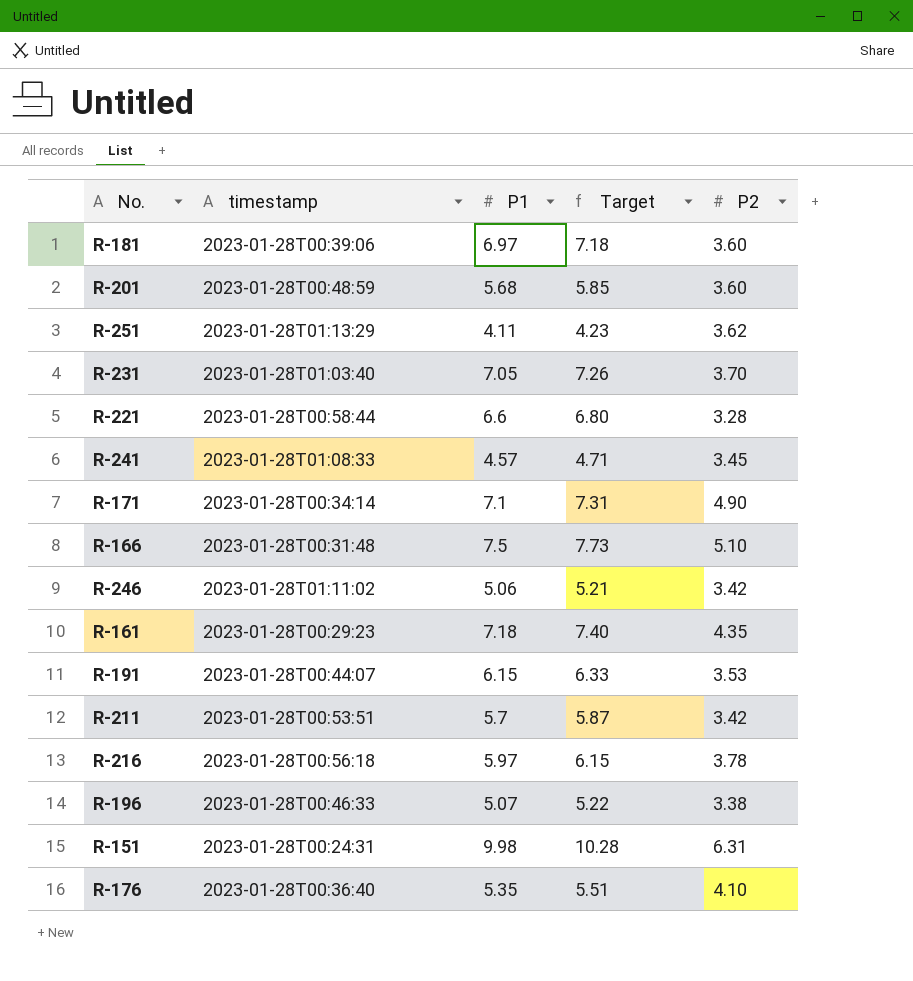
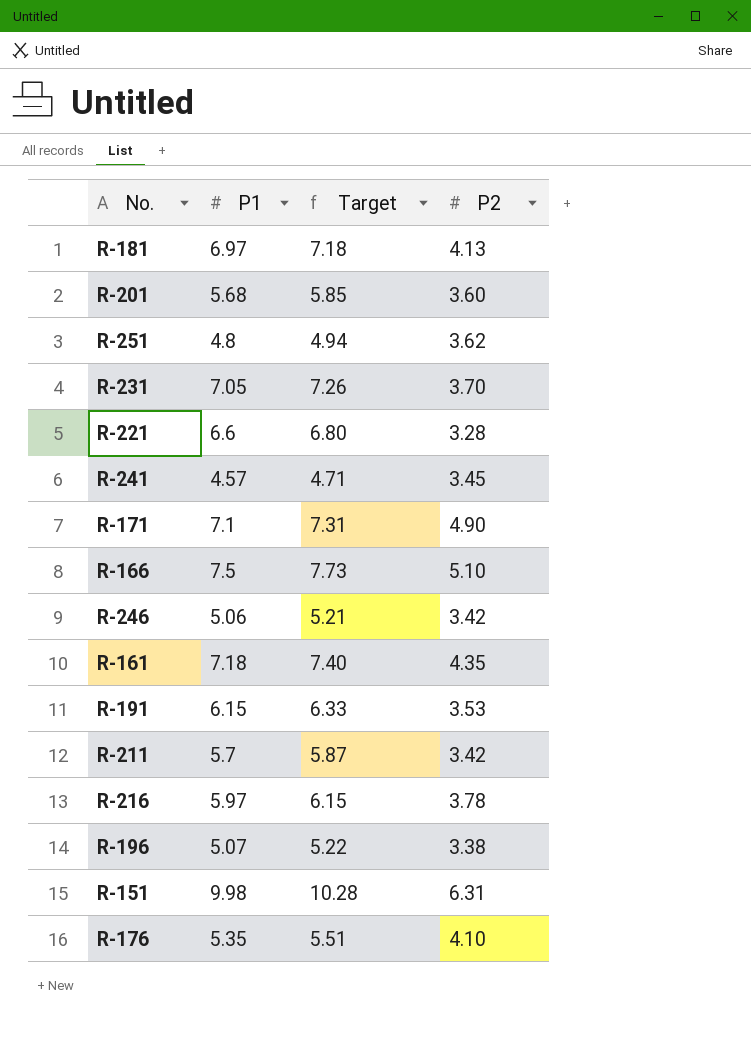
column timestamp | position: 2 -> none
R-181 | P2: 3.60 -> 4.13
R-251 | P1: 4.11 -> 4.8
R-251 | Target: 4.23 -> 4.94

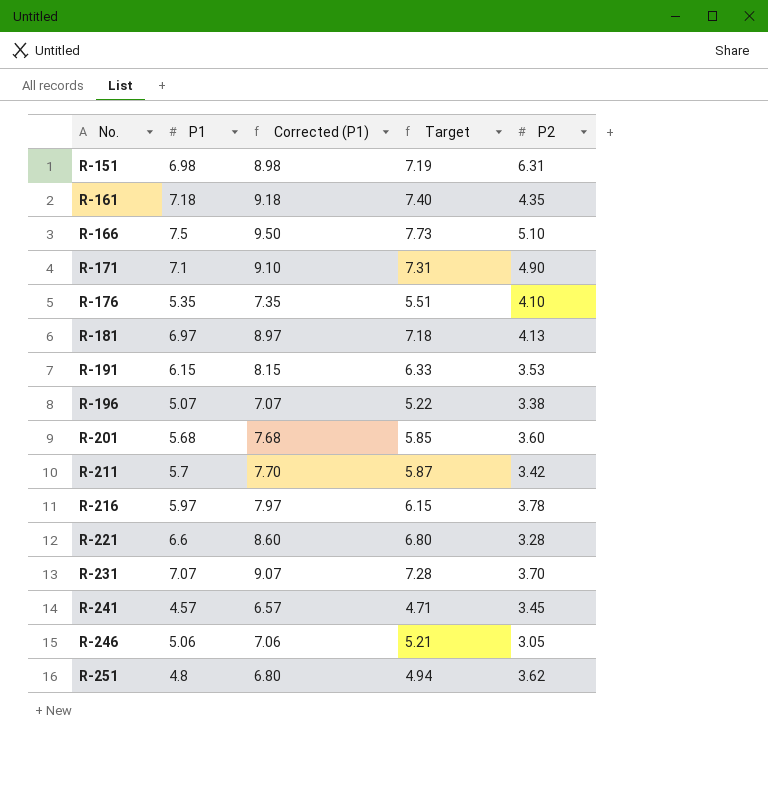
row order: none -> No. ascending
column Corrected (P1) | formula: none -> [P1] + 2
R-151 | P1: 9.98 -> 6.98
R-151 | Target: 10.28 -> 7.19
R-231 | P1: 7.05 -> 7.07
R-231 | Target: 7.26 -> 7.28
R-246 | P2: 3.42 -> 3.05

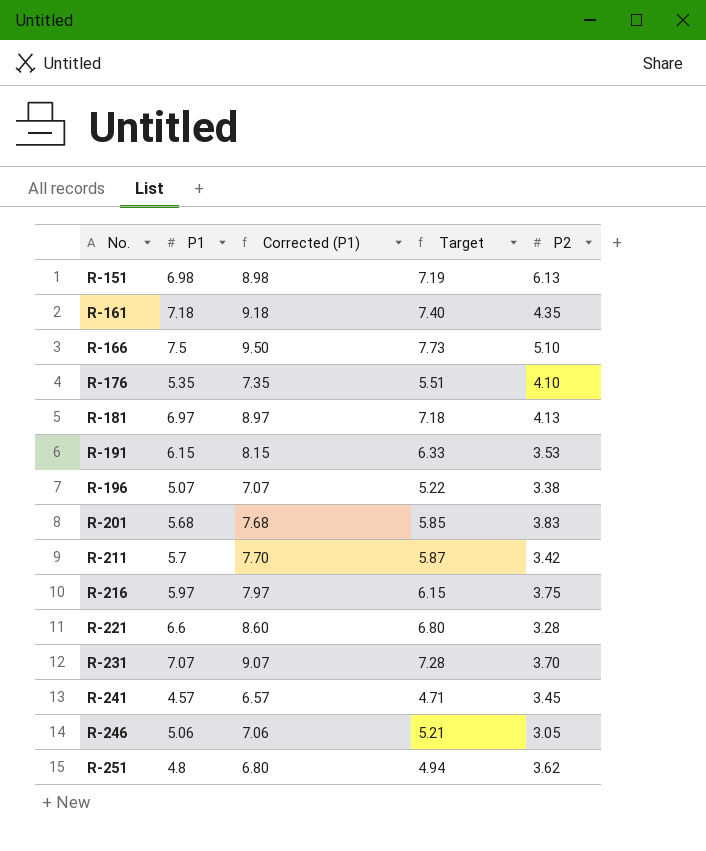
row R-171: 7.1 | 9.10 | 7.31 | 4.90 -> none
R-151 | P2: 6.31 -> 6.13
R-201 | P2: 3.60 -> 3.83
R-216 | P2: 3.78 -> 3.75

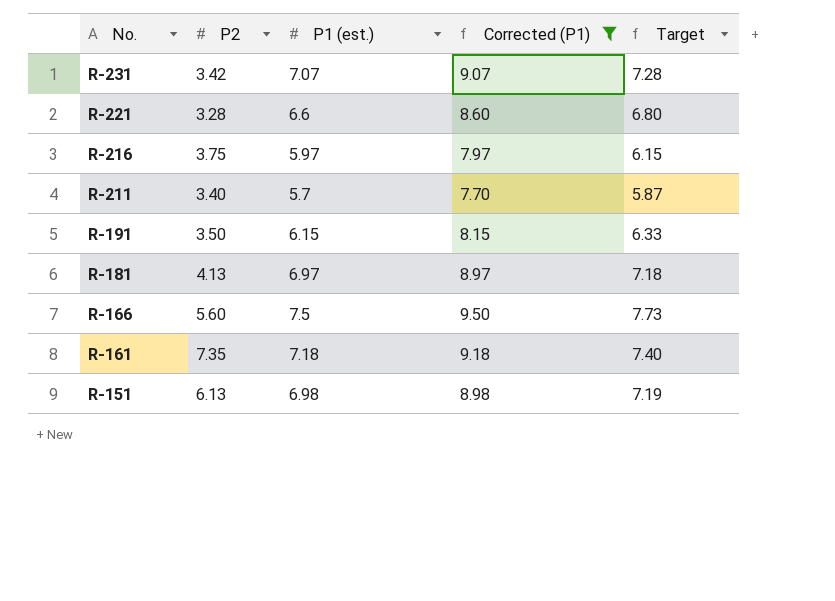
filter: none -> Corrected (P1) >= 7.70
row order: No. ascending -> No. descending
column P2 | position: 5 -> 2
column name: P1 -> P1 (est.)
R-231 | P2: 3.70 -> 3.42
R-211 | P2: 3.42 -> 3.40
R-191 | P2: 3.53 -> 3.50
R-166 | P2: 5.10 -> 5.60
R-161 | P2: 4.35 -> 7.35

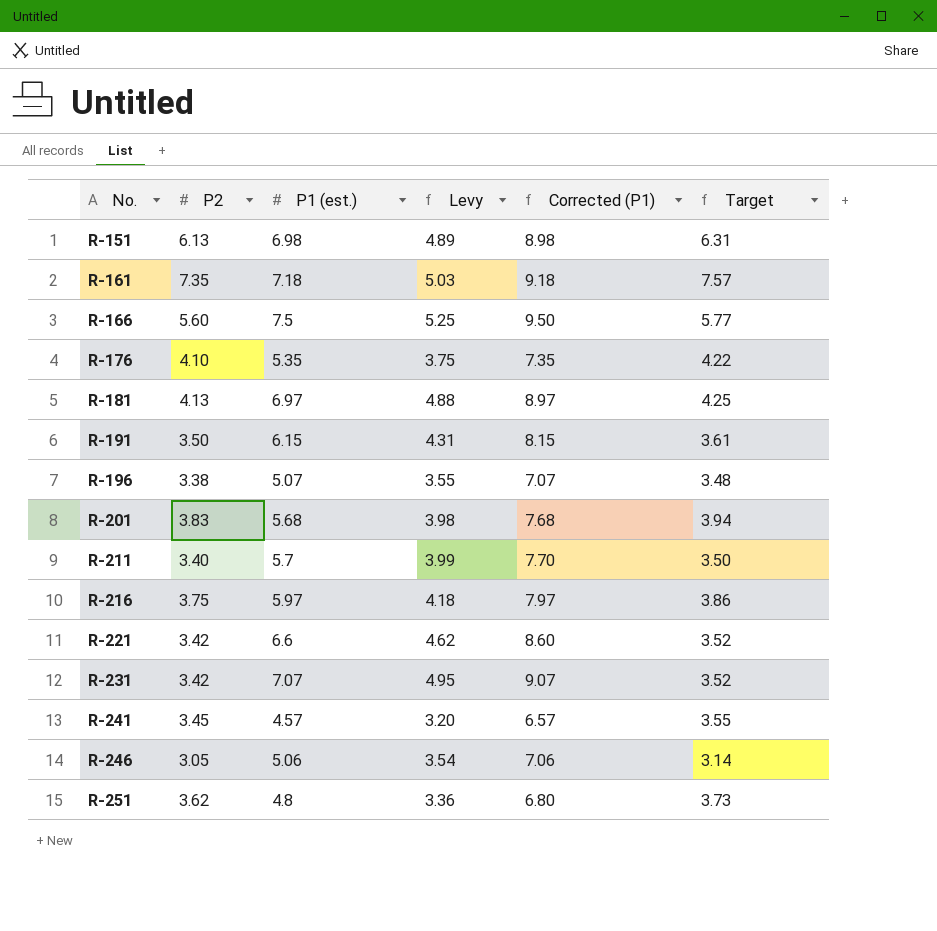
filter: Corrected (P1) >= 7.70 -> none
row order: No. descending -> No. ascending
column Levy | formula: none -> [P1 (est.)] * 0.7
column Target | formula: [P1 (est.)] * 1.03 -> [P2] * 1.03
R-221 | P2: 3.28 -> 3.42

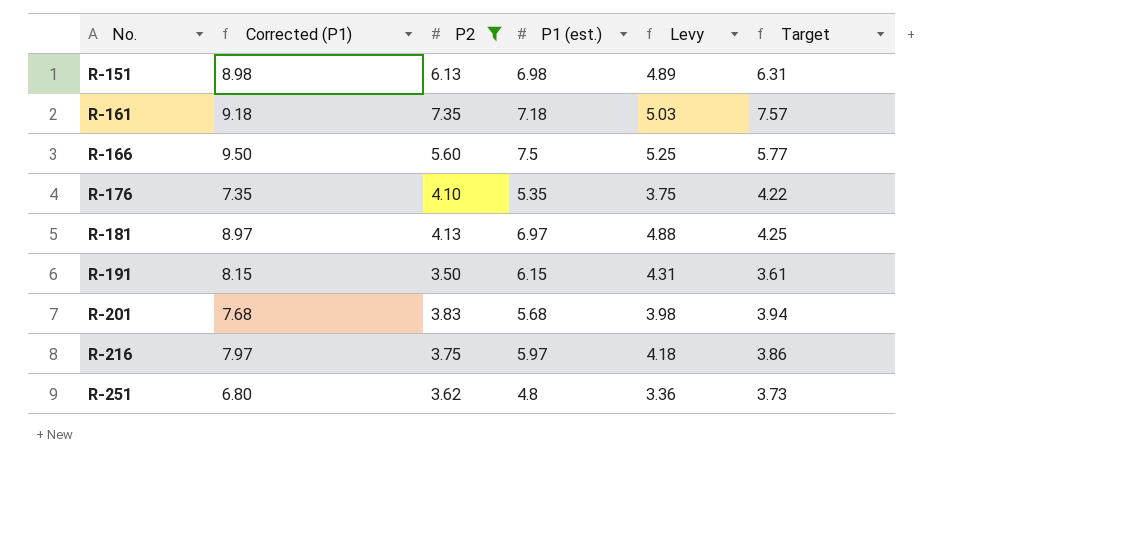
filter: none -> P2 >= 3.50
column Corrected (P1) | position: 5 -> 2

